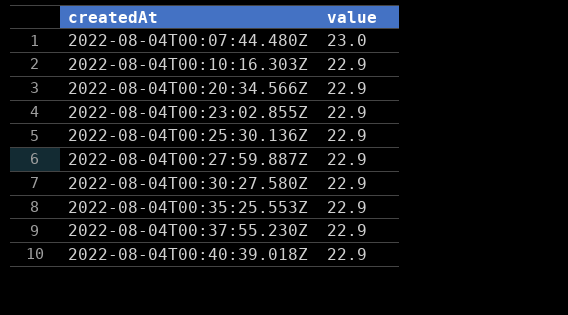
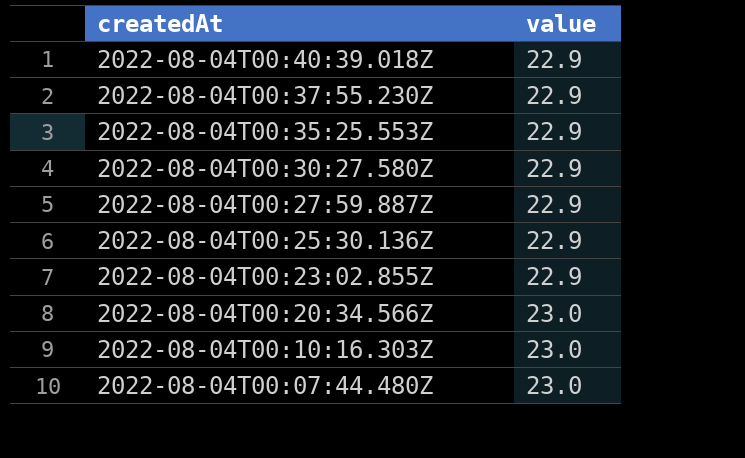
row order: createdAt ascending -> createdAt descending
2022-08-04T00:20:34.566Z | value: 22.9 -> 23.0
2022-08-04T00:10:16.303Z | value: 22.9 -> 23.0

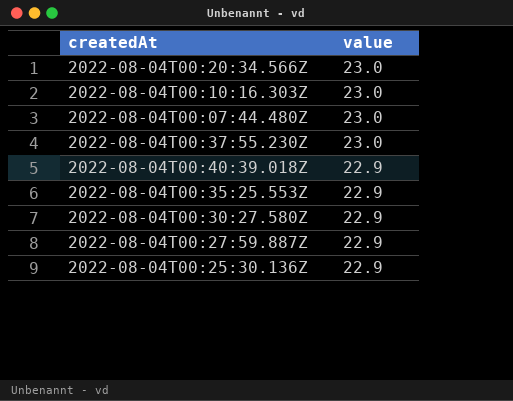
row order: createdAt descending -> value descending
row 2022-08-04T00:23:02.855Z: 22.9 -> none
2022-08-04T00:37:55.230Z | value: 22.9 -> 23.0

